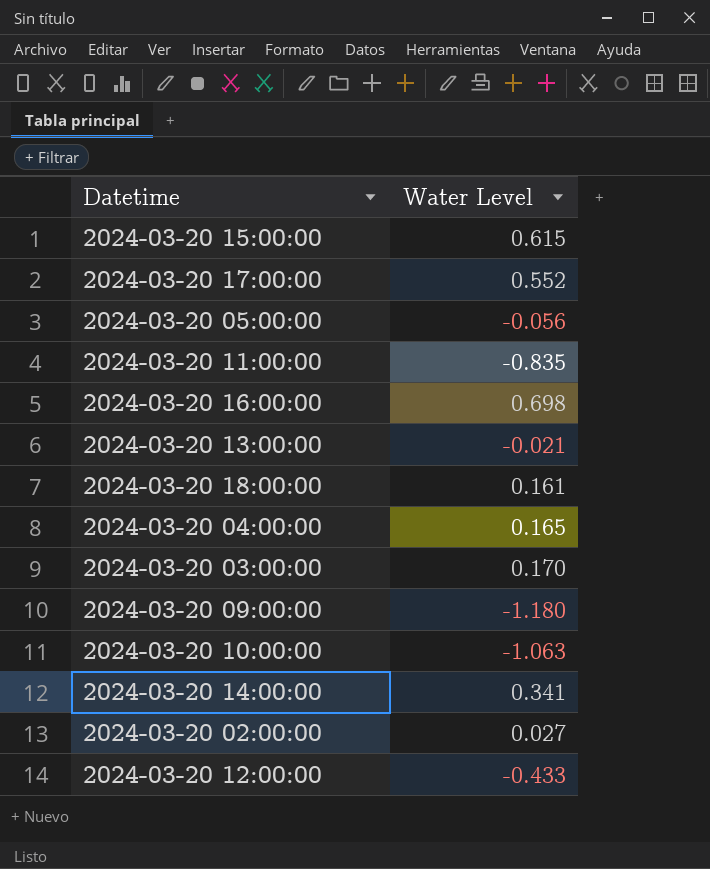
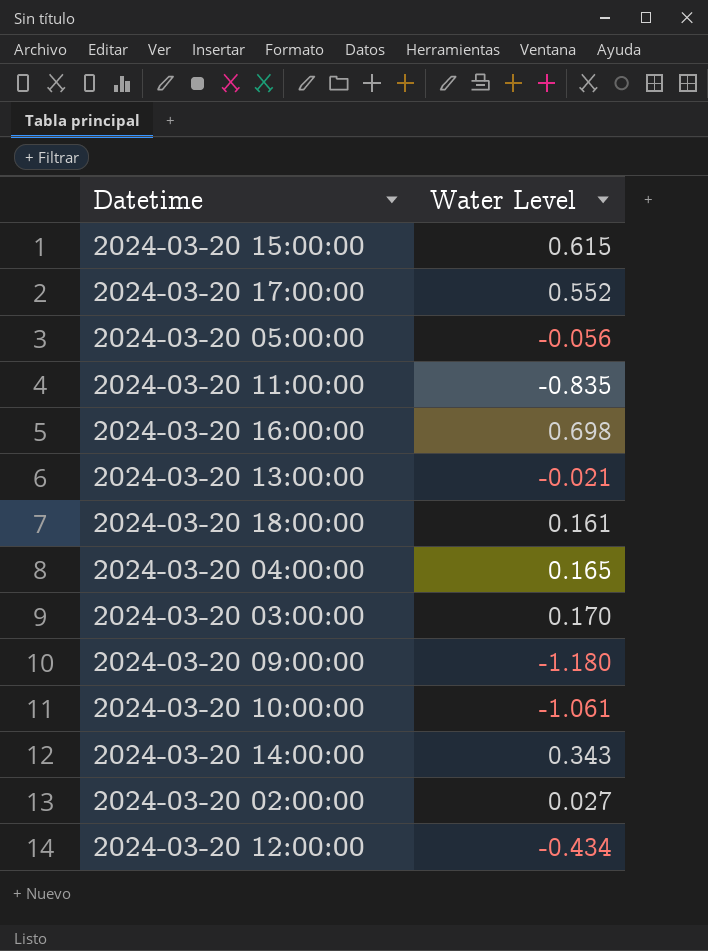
2024-03-20 10:00:00 | Water Level: -1.063 -> -1.061
2024-03-20 14:00:00 | Water Level: 0.341 -> 0.343
2024-03-20 12:00:00 | Water Level: -0.433 -> -0.434

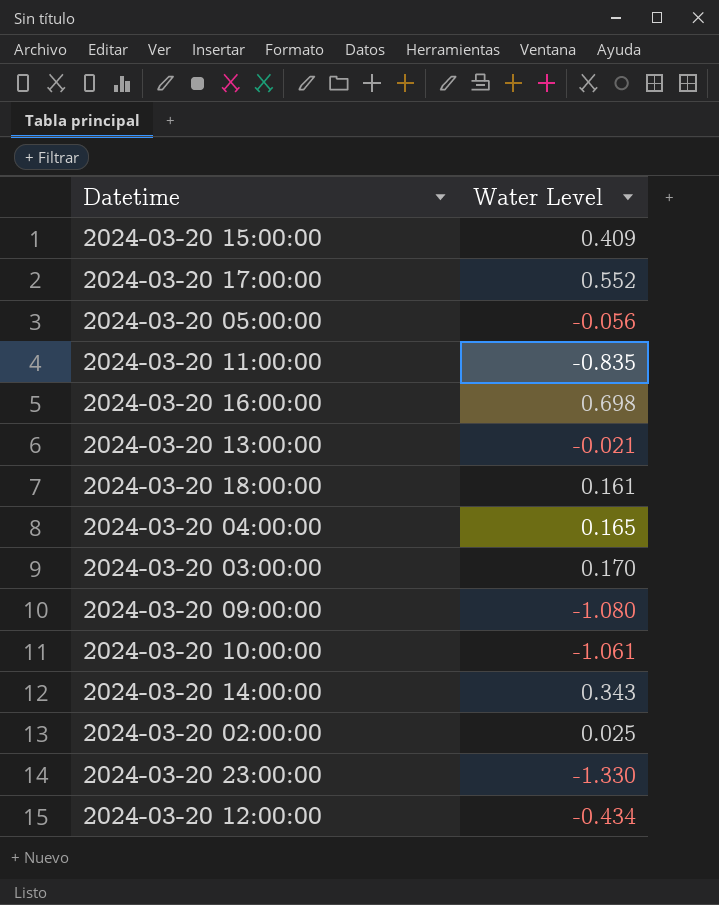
2024-03-20 15:00:00 | Water Level: 0.615 -> 0.409
2024-03-20 09:00:00 | Water Level: -1.180 -> -1.080
2024-03-20 02:00:00 | Water Level: 0.027 -> 0.025
row 2024-03-20 23:00:00: none -> -1.330

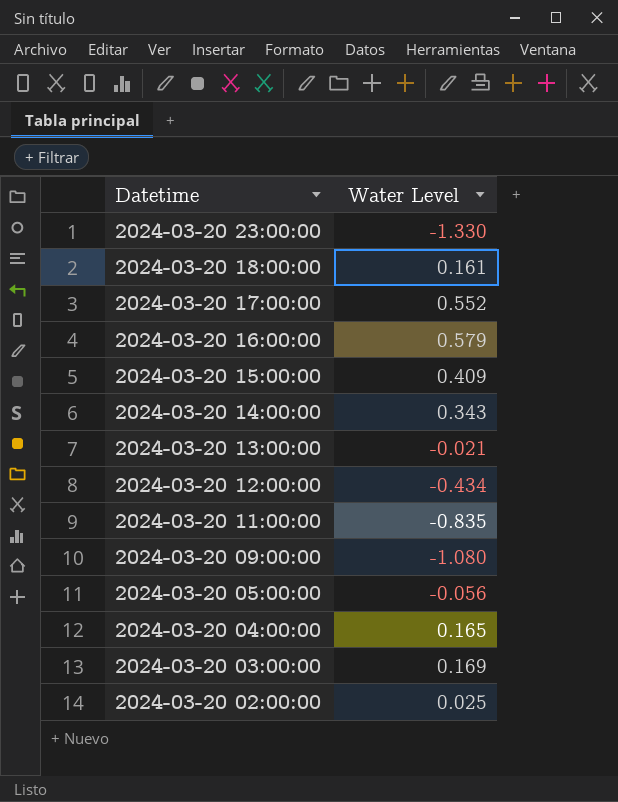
row order: none -> Datetime descending
row 2024-03-20 10:00:00: -1.061 -> none
2024-03-20 16:00:00 | Water Level: 0.698 -> 0.579
2024-03-20 03:00:00 | Water Level: 0.170 -> 0.169

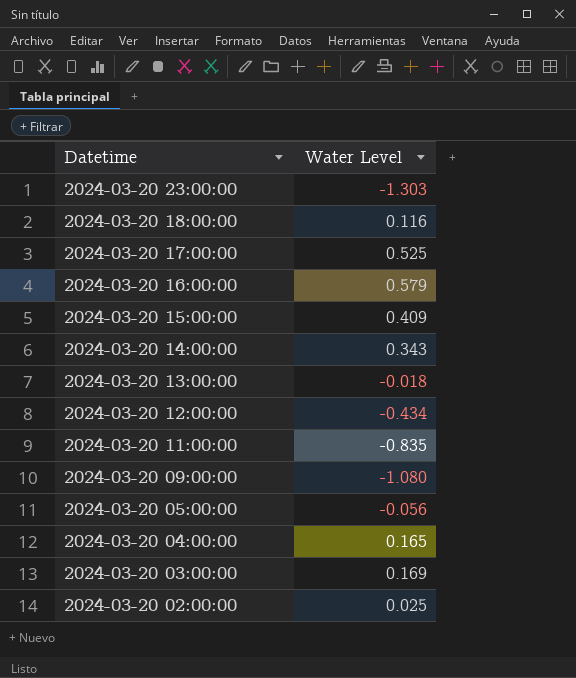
2024-03-20 23:00:00 | Water Level: -1.330 -> -1.303
2024-03-20 18:00:00 | Water Level: 0.161 -> 0.116
2024-03-20 17:00:00 | Water Level: 0.552 -> 0.525
2024-03-20 13:00:00 | Water Level: -0.021 -> -0.018

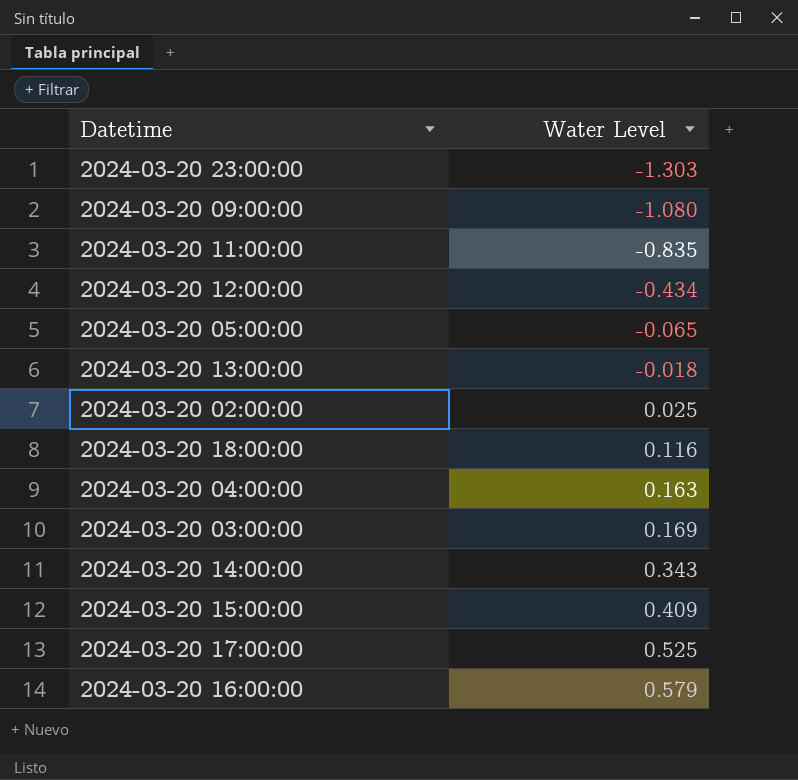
row order: Datetime descending -> Water Level ascending
2024-03-20 05:00:00 | Water Level: -0.056 -> -0.065
2024-03-20 04:00:00 | Water Level: 0.165 -> 0.163

